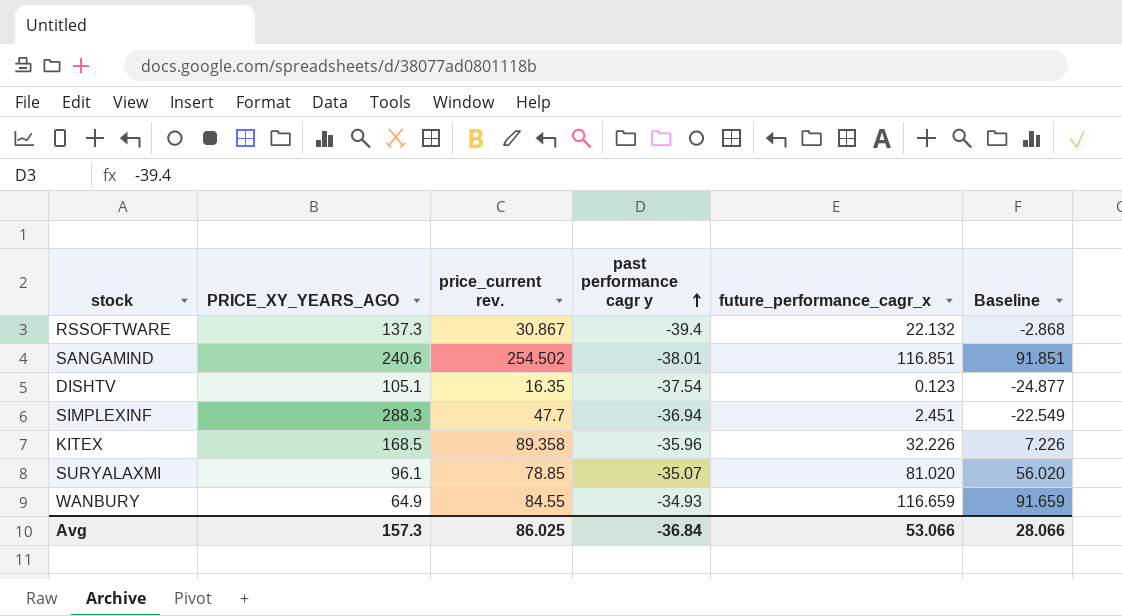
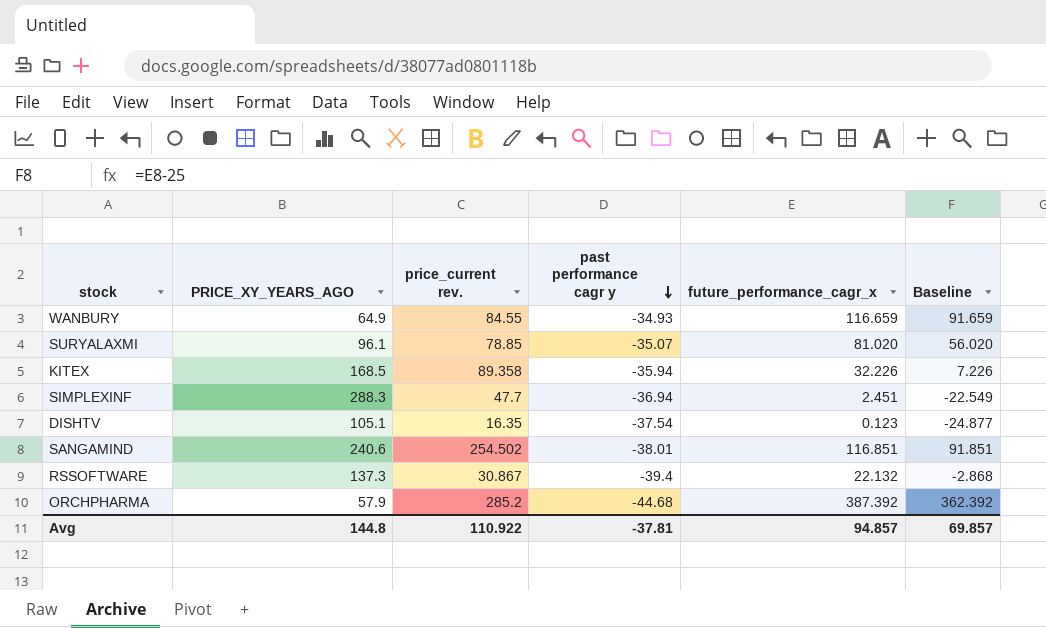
row order: past performance cagr y ascending -> past performance cagr y descending
KITEX | past performance cagr y: -35.96 -> -35.94
row ORCHPHARMA: none -> 57.9 | 285.2 | -44.68 | 387.392 | 362.392
Avg | PRICE_XY_YEARS_AGO: 157.3 -> 144.8
Avg | price_current rev.: 86.025 -> 110.922
Avg | past performance cagr y: -36.84 -> -37.81
Avg | future_performance_cagr_x: 53.066 -> 94.857
Avg | Baseline: 28.066 -> 69.857

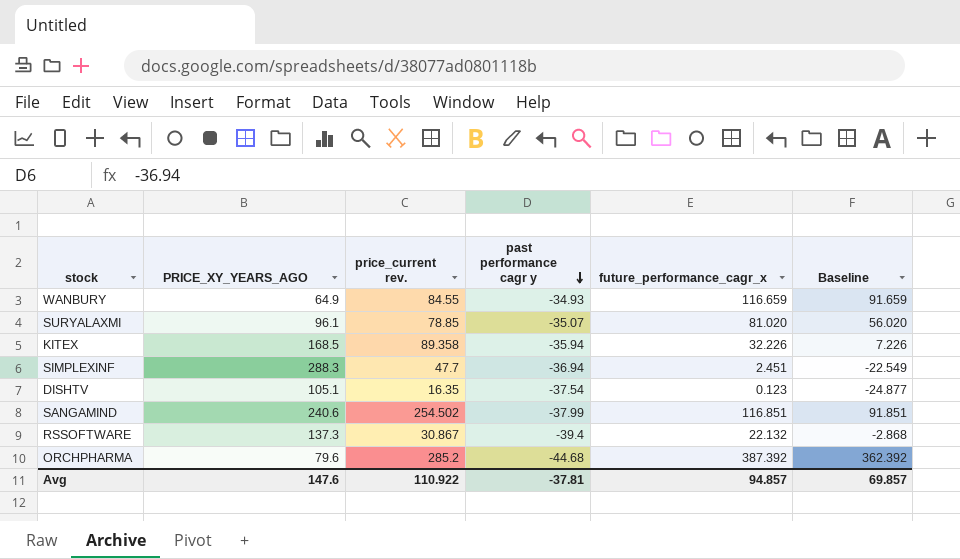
SANGAMIND | past performance cagr y: -38.01 -> -37.99
ORCHPHARMA | PRICE_XY_YEARS_AGO: 57.9 -> 79.6
Avg | PRICE_XY_YEARS_AGO: 144.8 -> 147.6

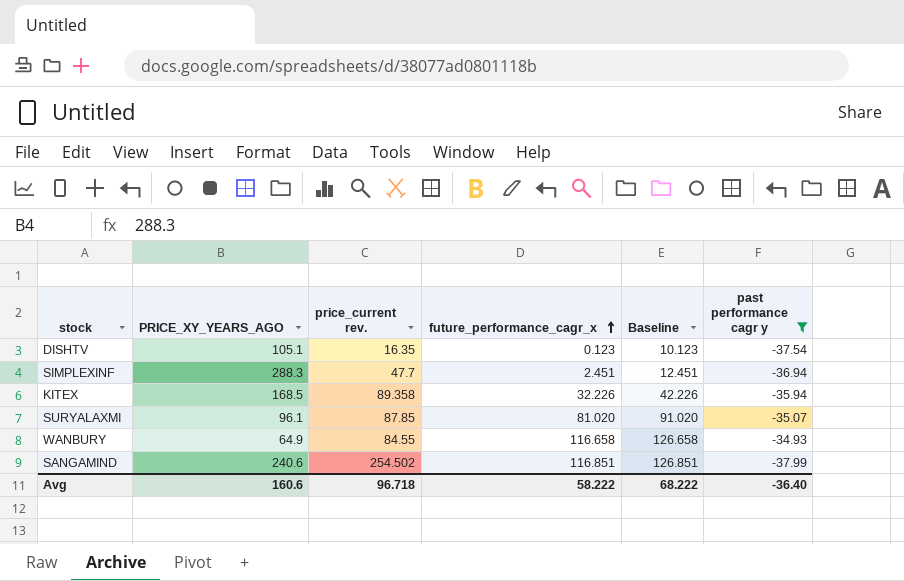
filter: none -> past performance cagr y >= -37.99
row order: past performance cagr y descending -> future_performance_cagr_x ascending
column Baseline | formula: [future_performance_cagr_x] - 25 -> [future_performance_cagr_x] + 10
column past performance cagr y | position: 4 -> 6
SURYALAXMI | price_current rev.: 78.85 -> 87.85
WANBURY | future_performance_cagr_x: 116.659 -> 116.658
Avg | PRICE_XY_YEARS_AGO: 147.6 -> 160.6
Avg | price_current rev.: 110.922 -> 96.718
Avg | future_performance_cagr_x: 94.857 -> 58.222
Avg | Baseline: 69.857 -> 68.222
Avg | past performance cagr y: -37.81 -> -36.40

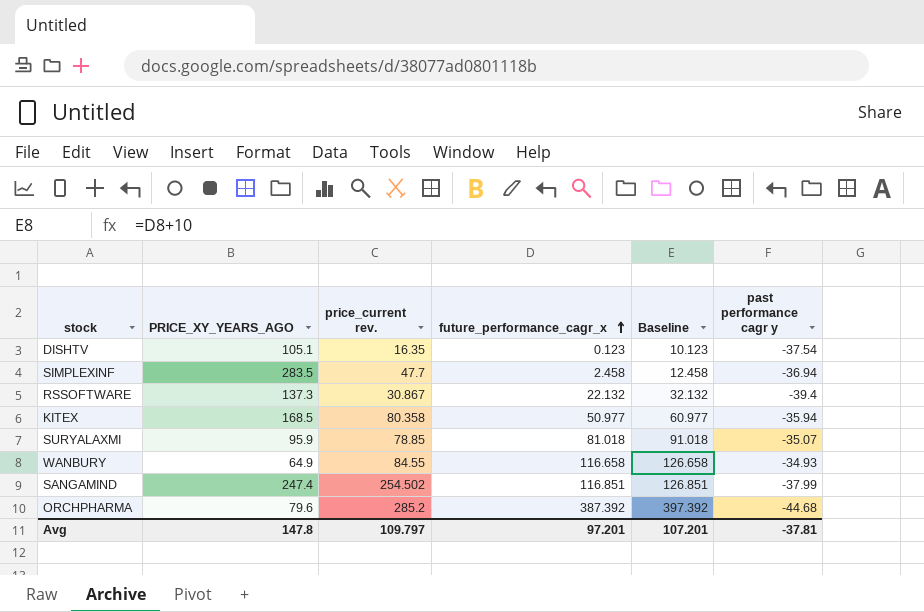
filter: past performance cagr y >= -37.99 -> none
SIMPLEXINF | PRICE_XY_YEARS_AGO: 288.3 -> 283.5
SIMPLEXINF | future_performance_cagr_x: 2.451 -> 2.458
SIMPLEXINF | Baseline: 12.451 -> 12.458
KITEX | price_current rev.: 89.358 -> 80.358
KITEX | future_performance_cagr_x: 32.226 -> 50.977
KITEX | Baseline: 42.226 -> 60.977
SURYALAXMI | PRICE_XY_YEARS_AGO: 96.1 -> 95.9
SURYALAXMI | price_current rev.: 87.85 -> 78.85
SURYALAXMI | future_performance_cagr_x: 81.020 -> 81.018
SURYALAXMI | Baseline: 91.020 -> 91.018
SANGAMIND | PRICE_XY_YEARS_AGO: 240.6 -> 247.4
Avg | PRICE_XY_YEARS_AGO: 160.6 -> 147.8
Avg | price_current rev.: 96.718 -> 109.797
Avg | future_performance_cagr_x: 58.222 -> 97.201
Avg | Baseline: 68.222 -> 107.201
Avg | past performance cagr y: -36.40 -> -37.81

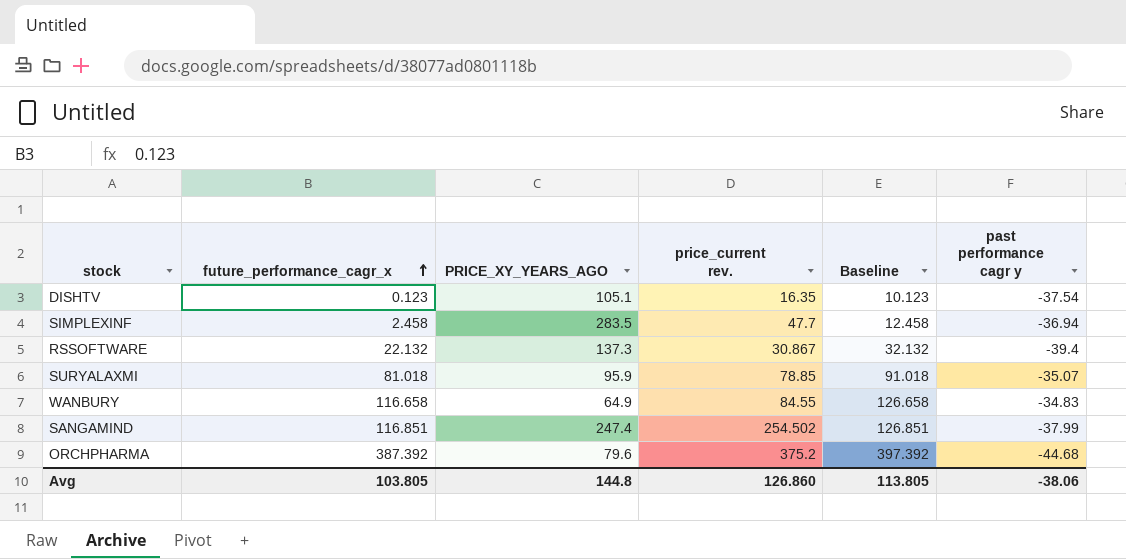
column future_performance_cagr_x | position: 4 -> 2
row KITEX: 168.5 | 80.358 | 50.977 | 60.977 | -35.94 -> none
WANBURY | past performance cagr y: -34.93 -> -34.83
ORCHPHARMA | price_current rev.: 285.2 -> 375.2
Avg | future_performance_cagr_x: 97.201 -> 103.805
Avg | PRICE_XY_YEARS_AGO: 147.8 -> 144.8
Avg | price_current rev.: 109.797 -> 126.860
Avg | Baseline: 107.201 -> 113.805
Avg | past performance cagr y: -37.81 -> -38.06

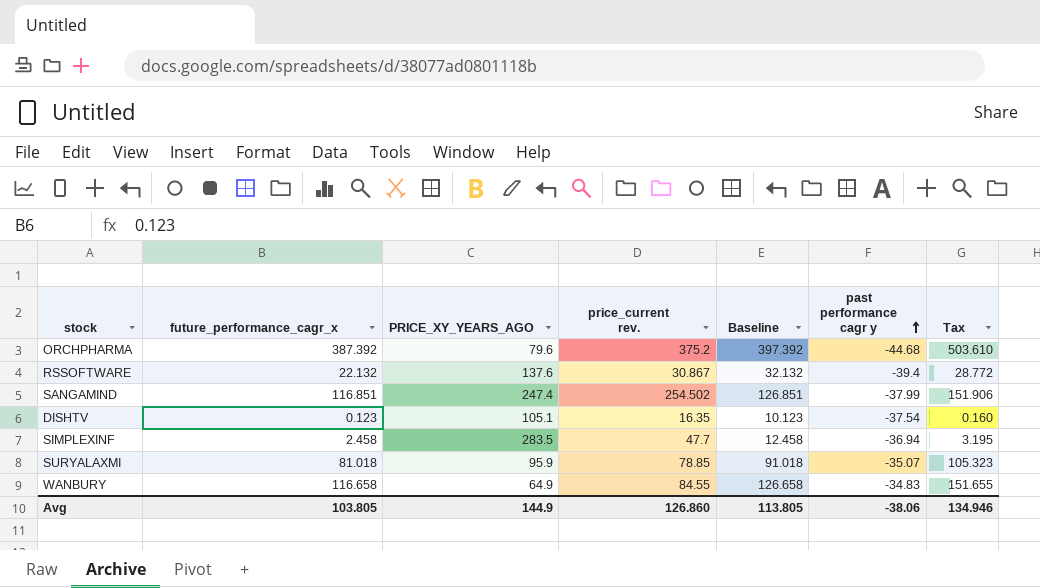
row order: future_performance_cagr_x ascending -> past performance cagr y ascending
column Tax | formula: none -> [future_performance_cagr_x] * 1.3
RSSOFTWARE | PRICE_XY_YEARS_AGO: 137.3 -> 137.6
Avg | PRICE_XY_YEARS_AGO: 144.8 -> 144.9

